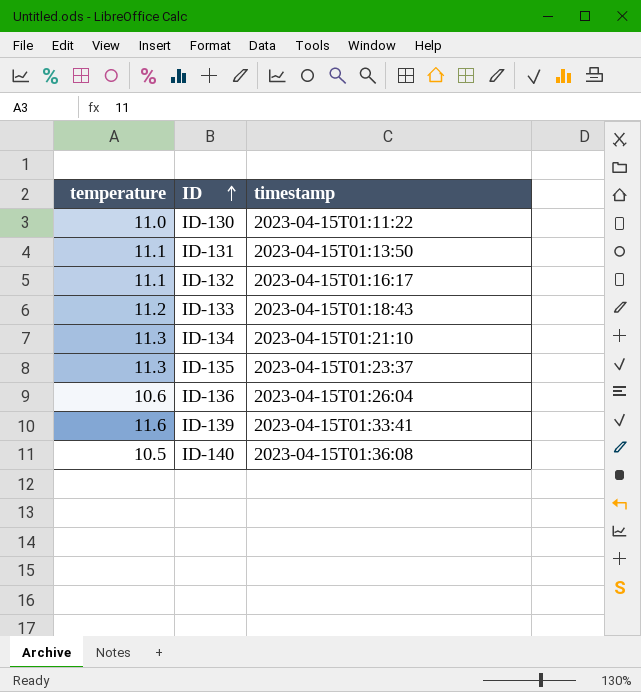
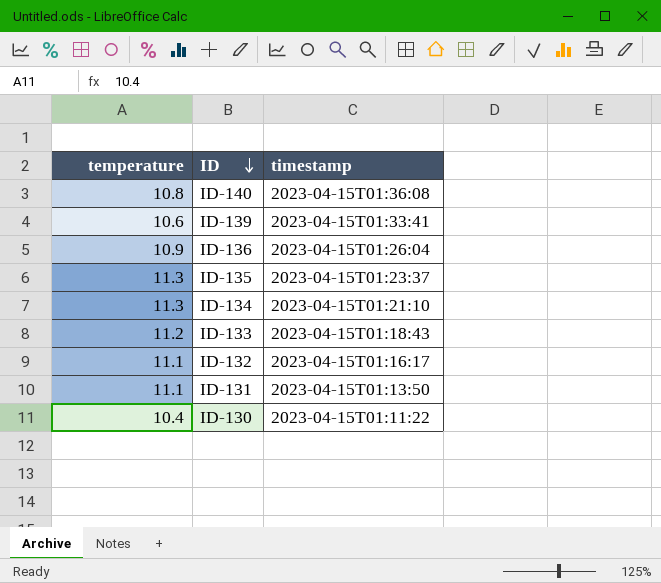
row order: ID ascending -> ID descending
ID-140 | temperature: 10.5 -> 10.8
ID-139 | temperature: 11.6 -> 10.6
ID-136 | temperature: 10.6 -> 10.9
ID-130 | temperature: 11.0 -> 10.4

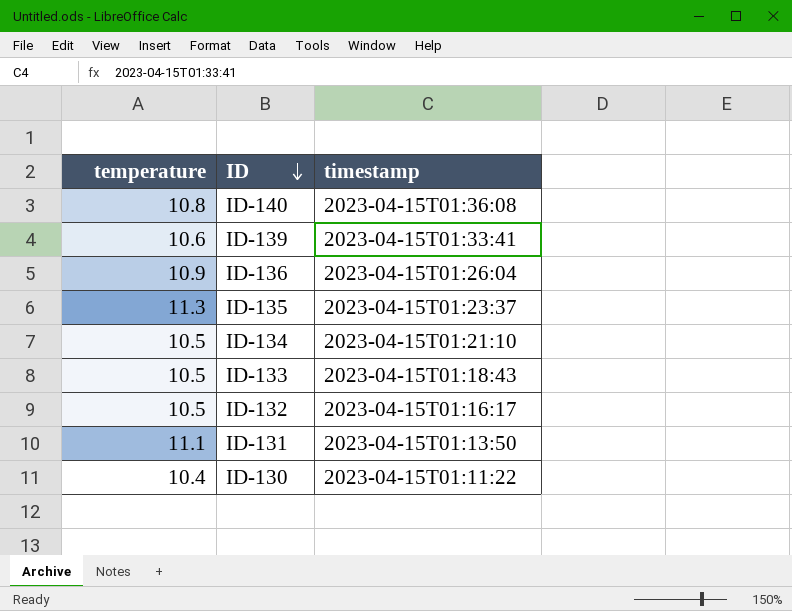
ID-134 | temperature: 11.3 -> 10.5
ID-133 | temperature: 11.2 -> 10.5
ID-132 | temperature: 11.1 -> 10.5

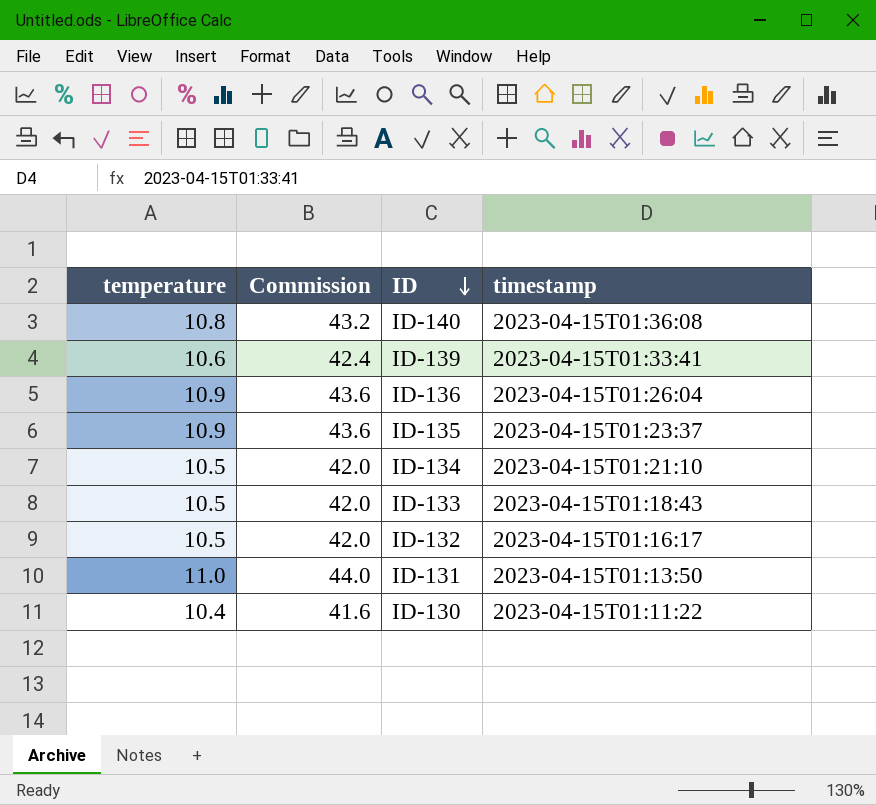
column Commission | formula: none -> [temperature] * 4
ID-135 | temperature: 11.3 -> 10.9
ID-131 | temperature: 11.1 -> 11.0

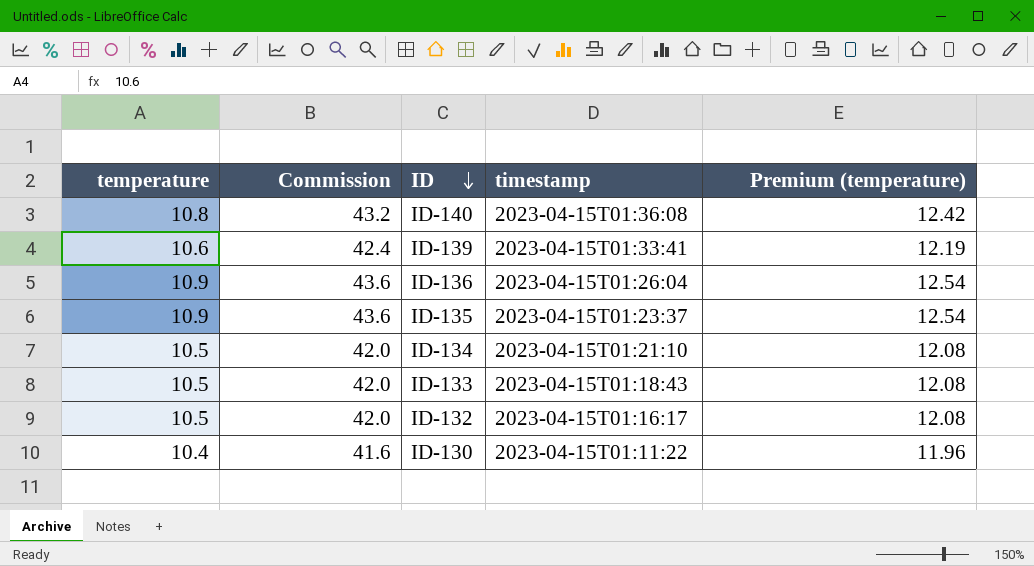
column Premium (temperature) | formula: none -> [temperature] * 1.15
row ID-131: 11.0 | 44.0 | 2023-04-15T01:13:50 -> none

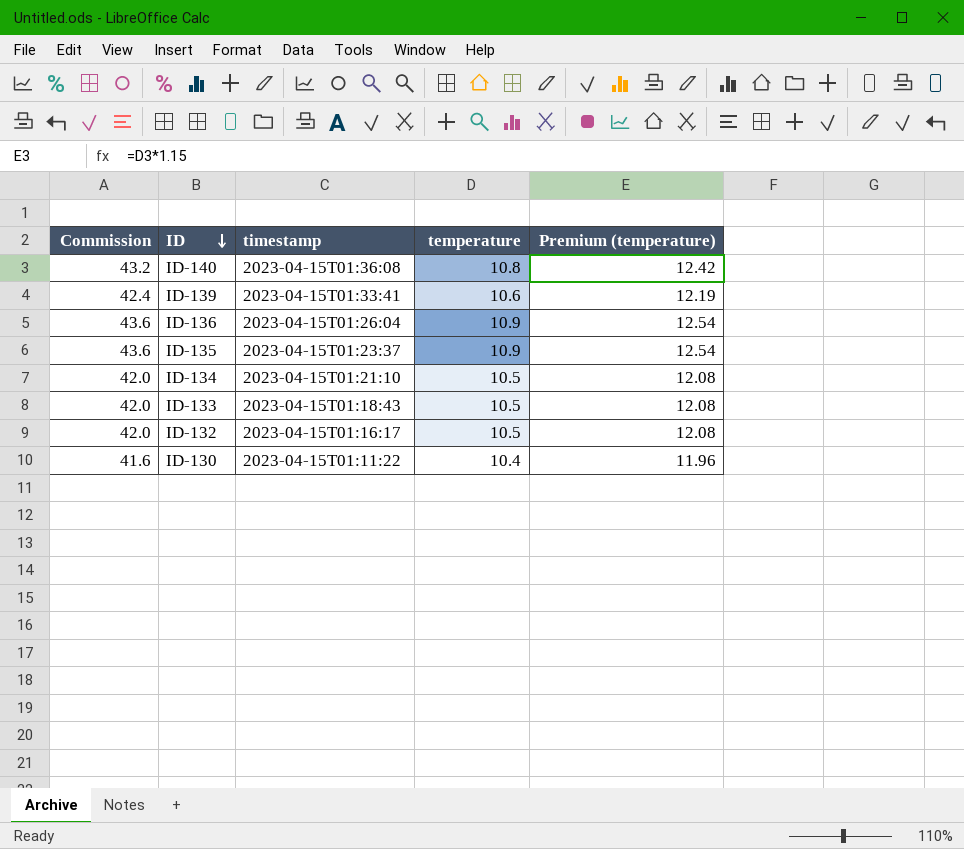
column temperature | position: 1 -> 4

